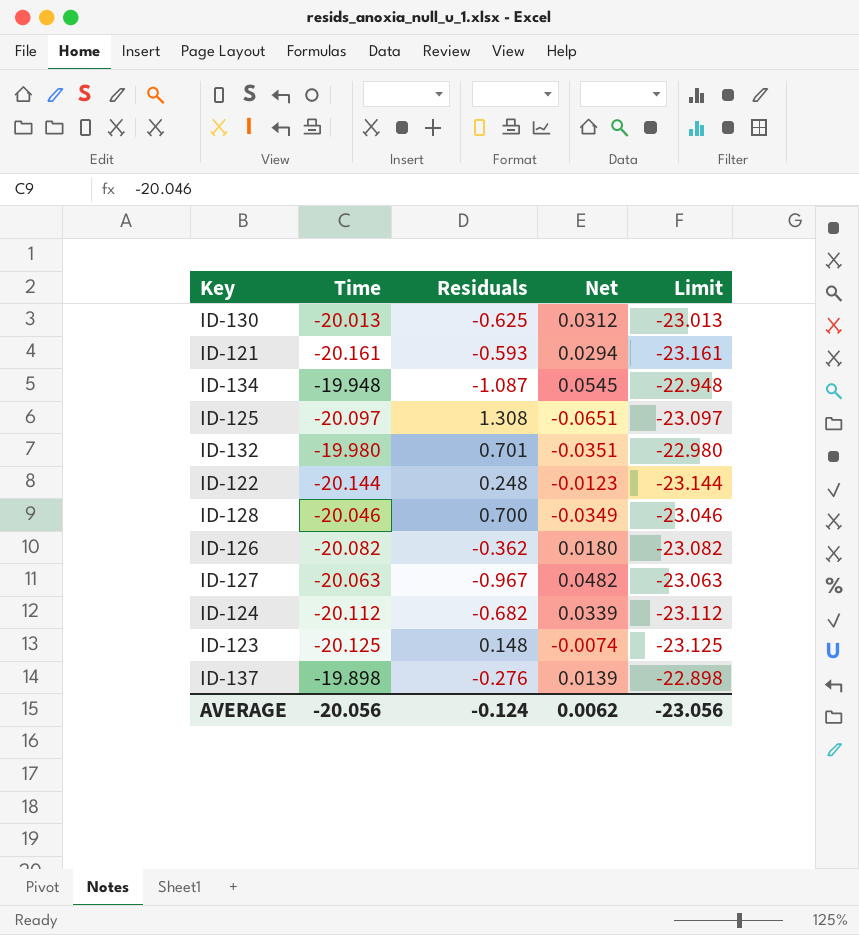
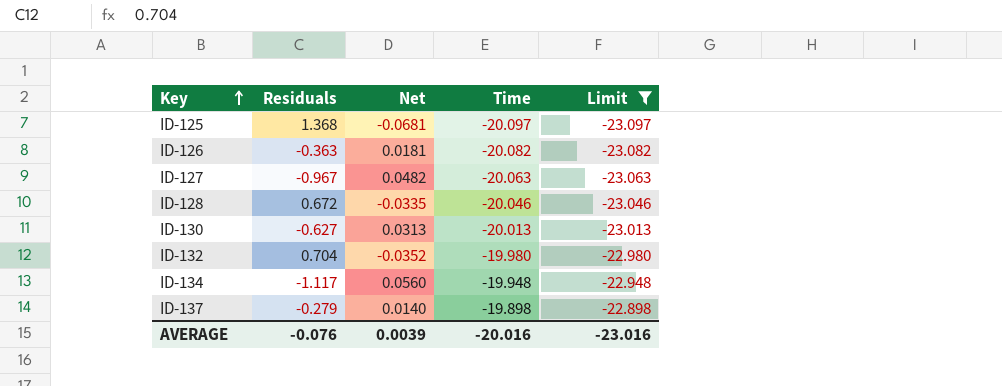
filter: none -> Limit >= -23.097
row order: none -> Key ascending
column Time | position: 2 -> 4
ID-125 | Residuals: 1.308 -> 1.368
ID-125 | Net: -0.0651 -> -0.0681
ID-126 | Residuals: -0.362 -> -0.363
ID-126 | Net: 0.0180 -> 0.0181
ID-128 | Residuals: 0.700 -> 0.672
ID-128 | Net: -0.0349 -> -0.0335
ID-130 | Residuals: -0.625 -> -0.627
ID-130 | Net: 0.0312 -> 0.0313
ID-132 | Residuals: 0.701 -> 0.704
ID-132 | Net: -0.0351 -> -0.0352
ID-134 | Residuals: -1.087 -> -1.117
ID-134 | Net: 0.0545 -> 0.0560
ID-137 | Residuals: -0.276 -> -0.279
ID-137 | Net: 0.0139 -> 0.0140
AVERAGE | Residuals: -0.124 -> -0.076
AVERAGE | Net: 0.0062 -> 0.0039
AVERAGE | Time: -20.056 -> -20.016
AVERAGE | Limit: -23.056 -> -23.016

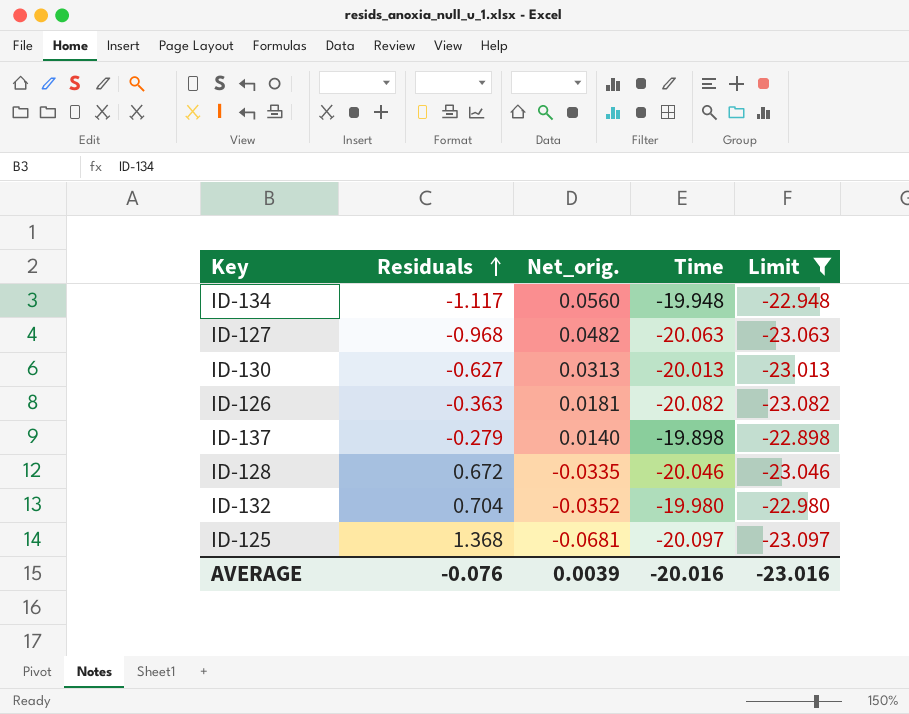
row order: Key ascending -> Residuals ascending
column name: Net -> Net_orig.
ID-127 | Residuals: -0.967 -> -0.968

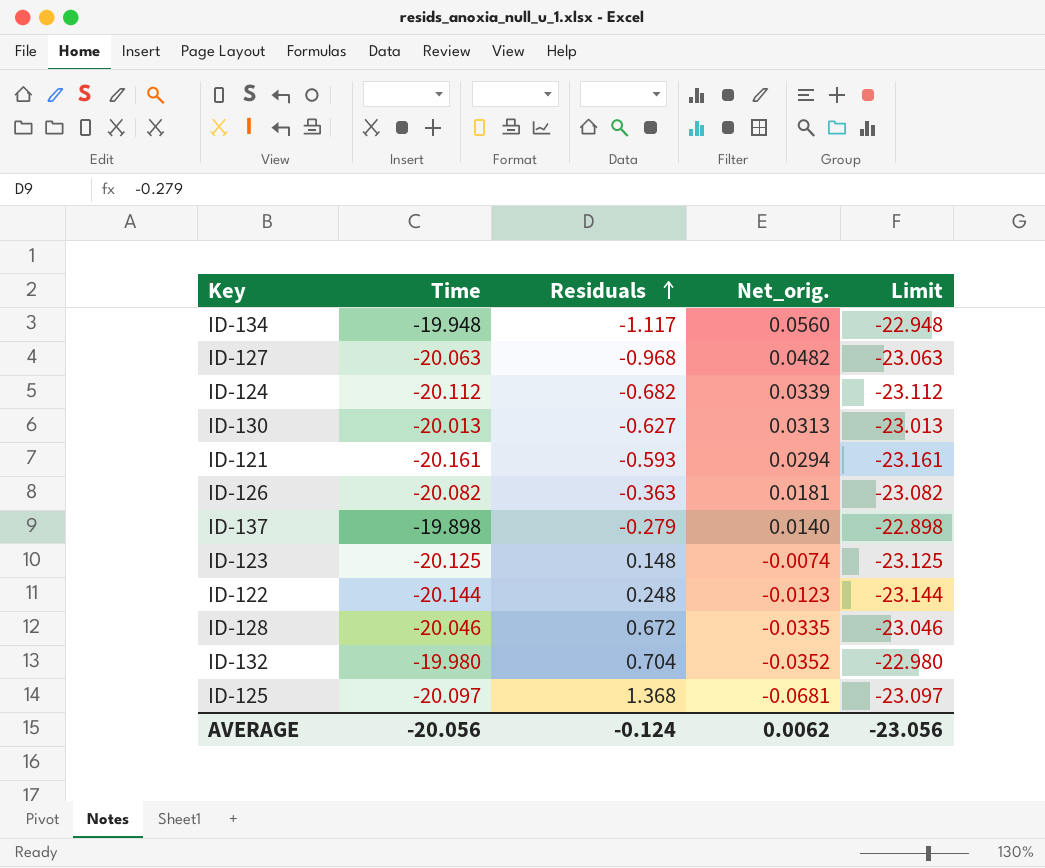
filter: Limit >= -23.097 -> none
column Time | position: 4 -> 2
AVERAGE | Time: -20.016 -> -20.056
AVERAGE | Residuals: -0.076 -> -0.124
AVERAGE | Net_orig.: 0.0039 -> 0.0062
AVERAGE | Limit: -23.016 -> -23.056

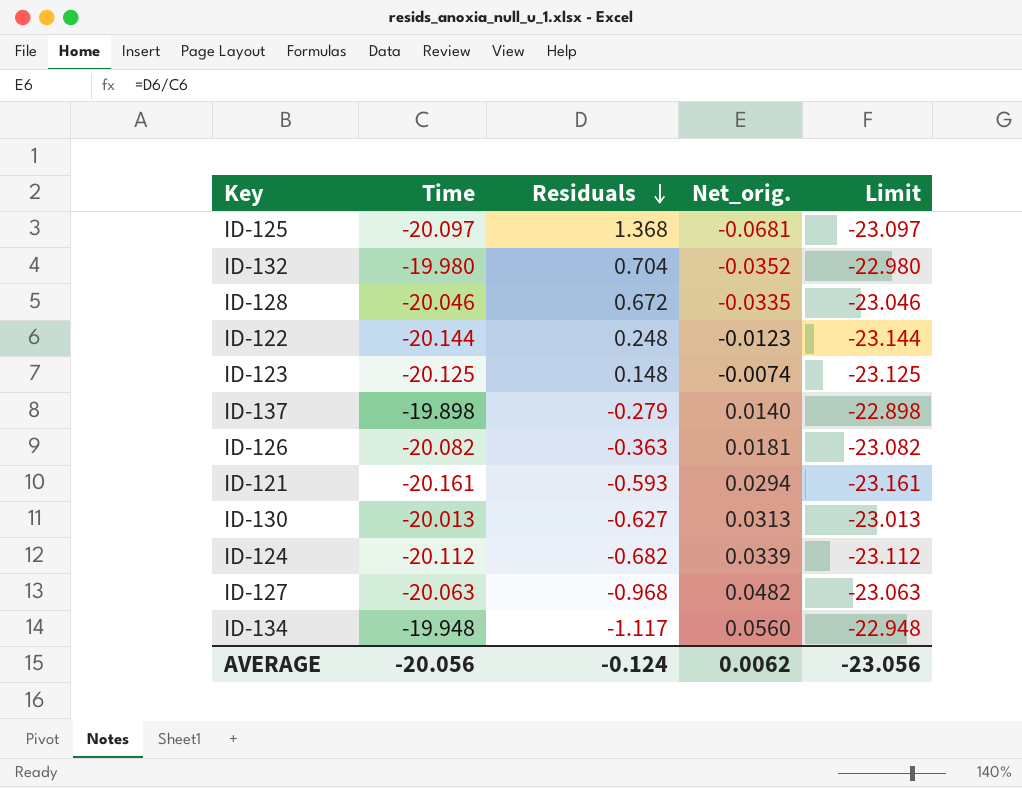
row order: Residuals ascending -> Residuals descending

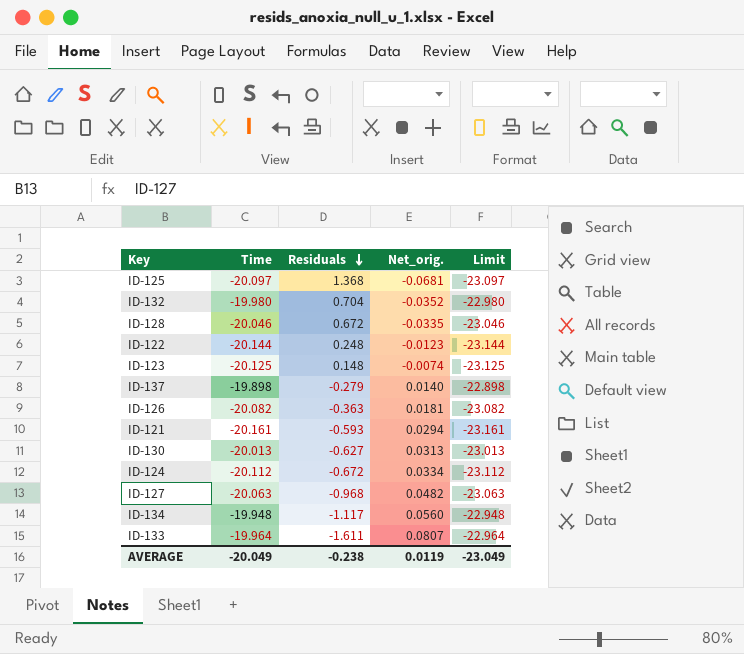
ID-124 | Residuals: -0.682 -> -0.672
ID-124 | Net_orig.: 0.0339 -> 0.0334
row ID-133: none -> -19.964 | -1.611 | 0.0807 | -22.964
AVERAGE | Time: -20.056 -> -20.049
AVERAGE | Residuals: -0.124 -> -0.238
AVERAGE | Net_orig.: 0.0062 -> 0.0119
AVERAGE | Limit: -23.056 -> -23.049

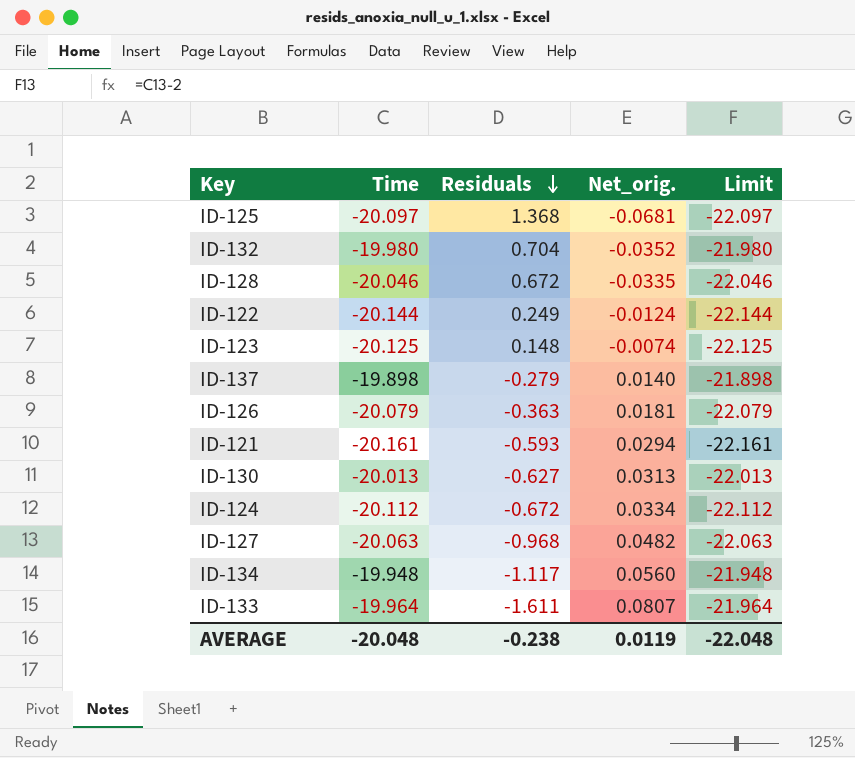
column Limit | formula: [Time] - 3 -> [Time] - 2
ID-122 | Residuals: 0.248 -> 0.249
ID-122 | Net_orig.: -0.0123 -> -0.0124
ID-126 | Time: -20.082 -> -20.079
AVERAGE | Time: -20.049 -> -20.048
AVERAGE | Limit: -23.049 -> -22.048

